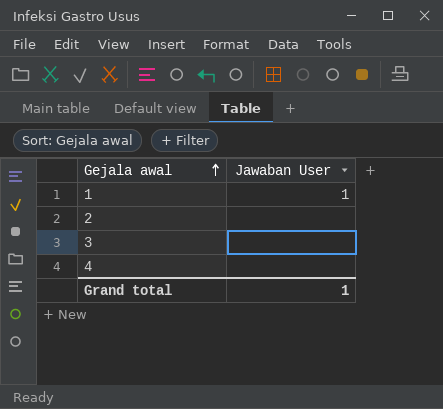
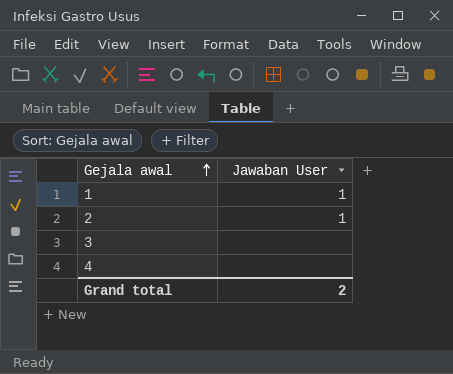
2 | Jawaban User: none -> 1
Grand total | Jawaban User: 1 -> 2

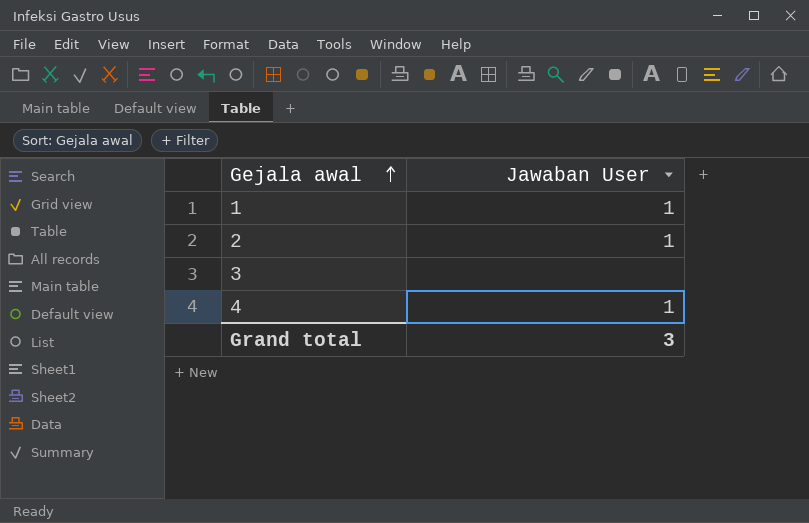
4 | Jawaban User: none -> 1
Grand total | Jawaban User: 2 -> 3

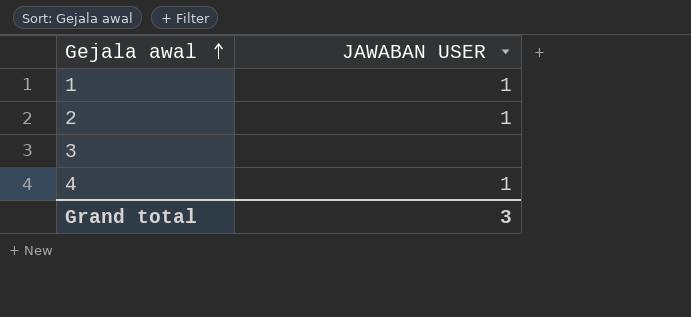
column name: Jawaban User -> JAWABAN USER

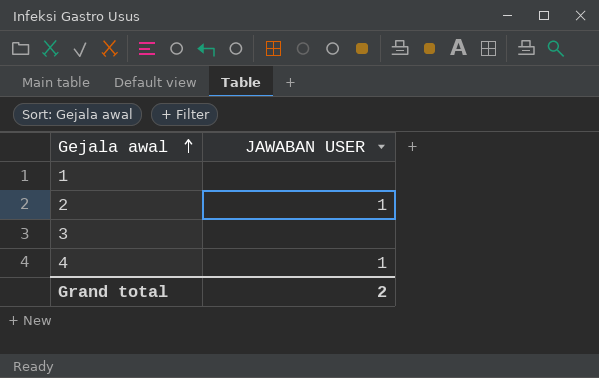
1 | JAWABAN USER: 1 -> none
Grand total | JAWABAN USER: 3 -> 2

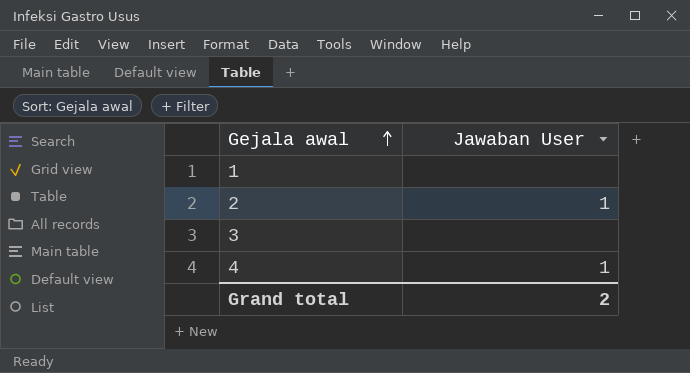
column name: JAWABAN USER -> Jawaban User

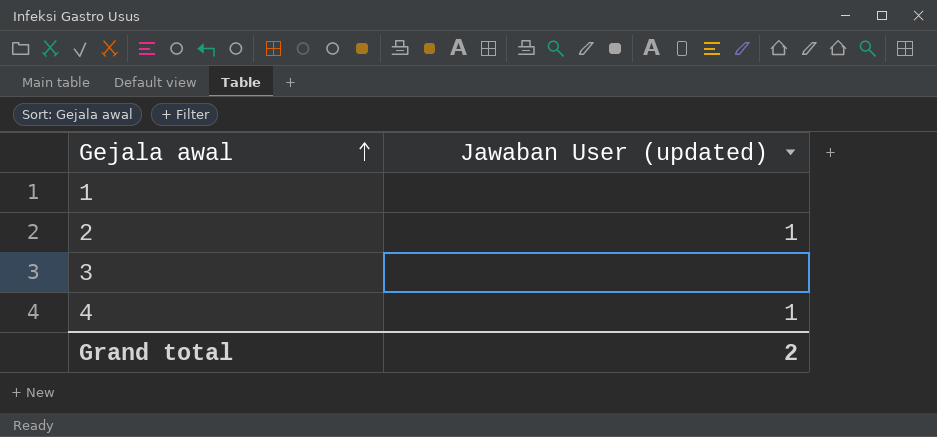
column name: Jawaban User -> Jawaban User (updated)

